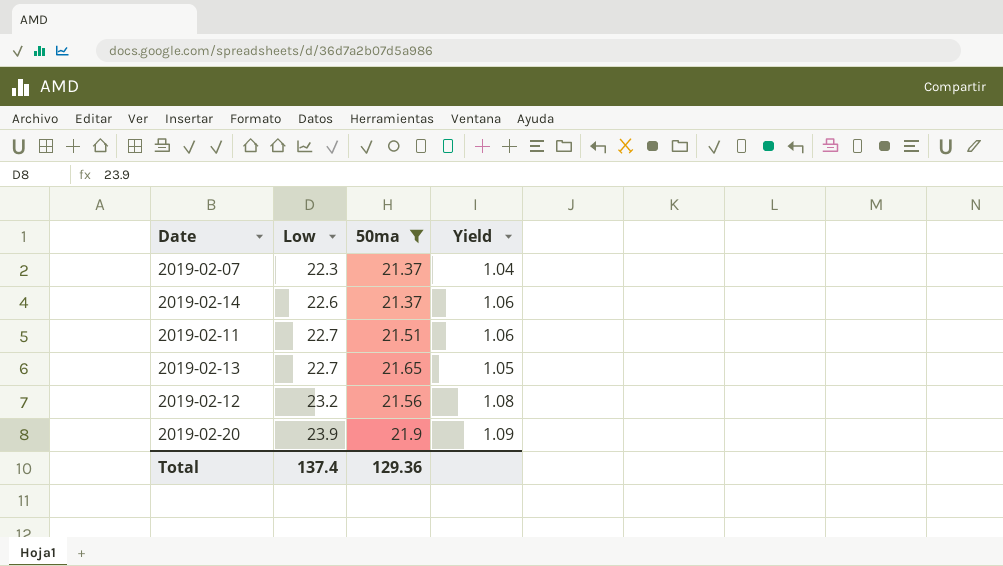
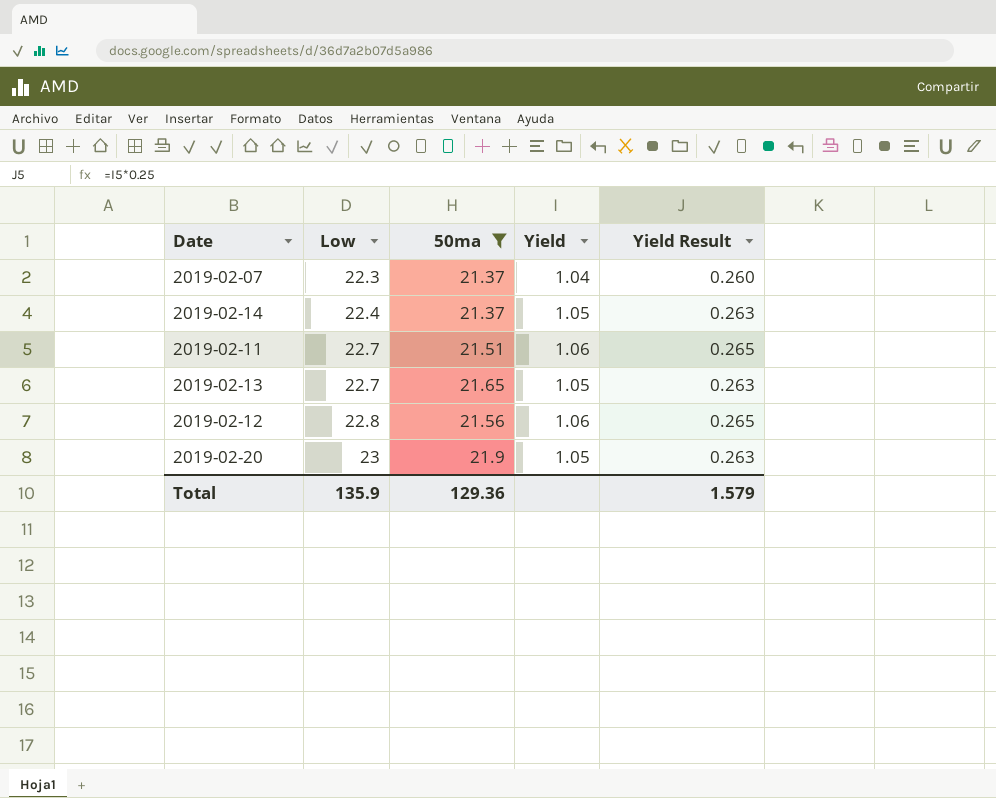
column Yield Result | formula: none -> [Yield] * 0.25
2019-02-14 | Low: 22.6 -> 22.4
2019-02-14 | Yield: 1.06 -> 1.05
2019-02-12 | Low: 23.2 -> 22.8
2019-02-12 | Yield: 1.08 -> 1.06
2019-02-20 | Low: 23.9 -> 23
2019-02-20 | Yield: 1.09 -> 1.05
Total | Low: 137.4 -> 135.9

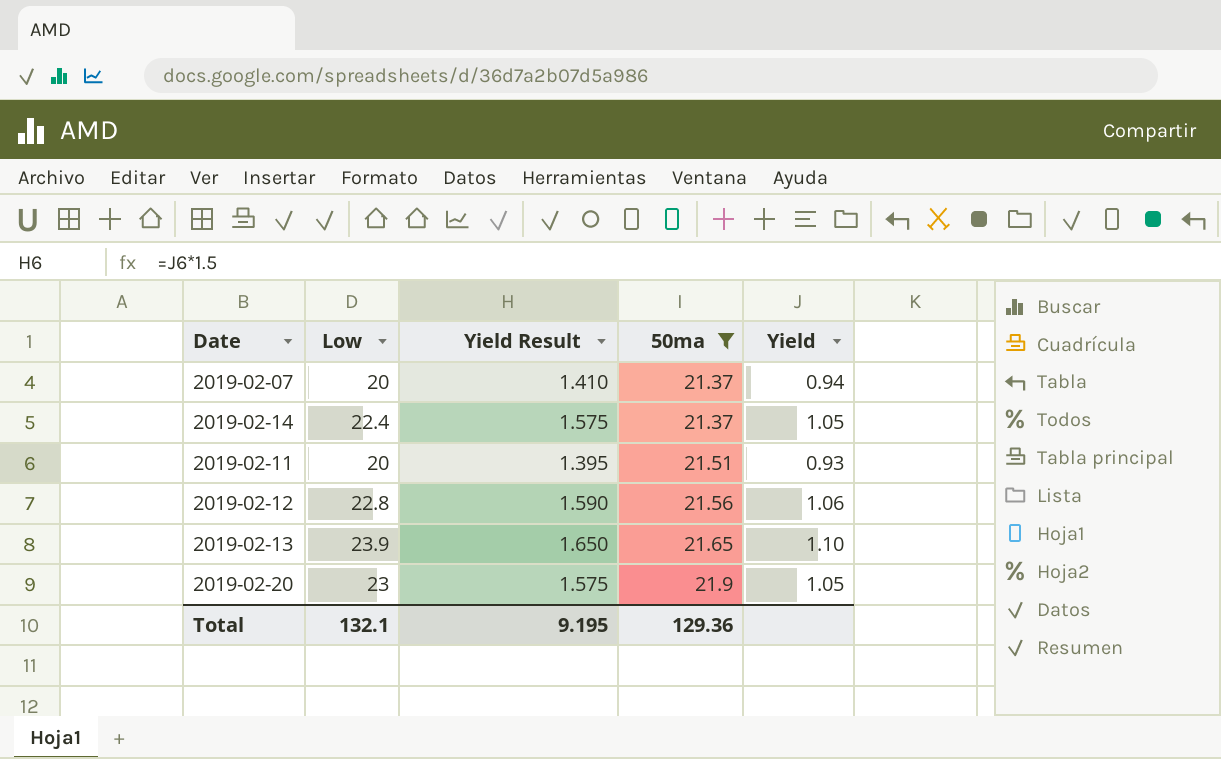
row order: Low ascending -> 50ma ascending
column Yield Result | formula: [Yield] * 0.25 -> [Yield] * 1.5
column Yield Result | position: 5 -> 3
2019-02-07 | Low: 22.3 -> 20
2019-02-07 | Yield: 1.04 -> 0.94
2019-02-11 | Low: 22.7 -> 20
2019-02-11 | Yield: 1.06 -> 0.93
2019-02-13 | Low: 22.7 -> 23.9
2019-02-13 | Yield: 1.05 -> 1.10
Total | Low: 135.9 -> 132.1
Total | Yield Result: 1.579 -> 9.195

